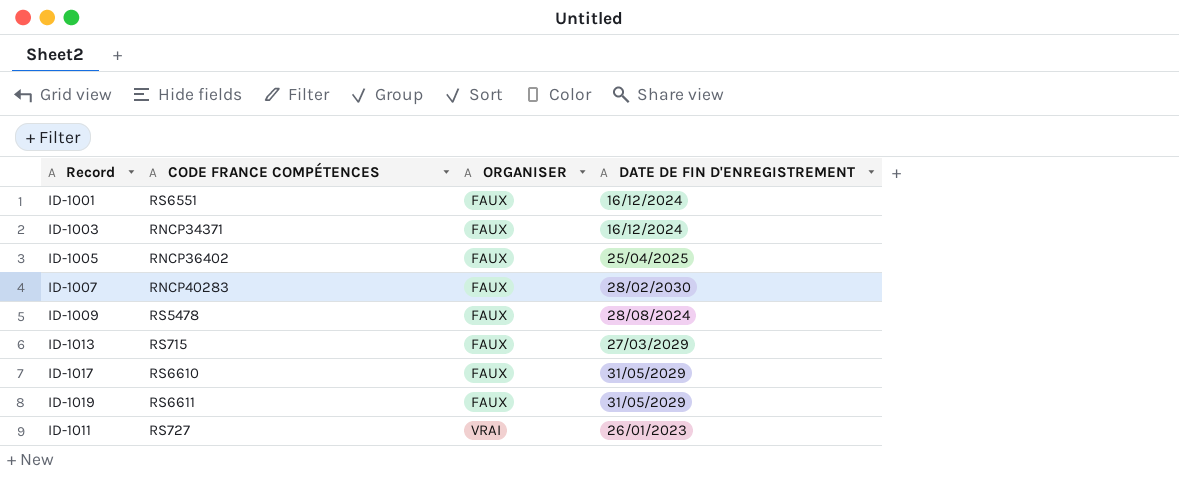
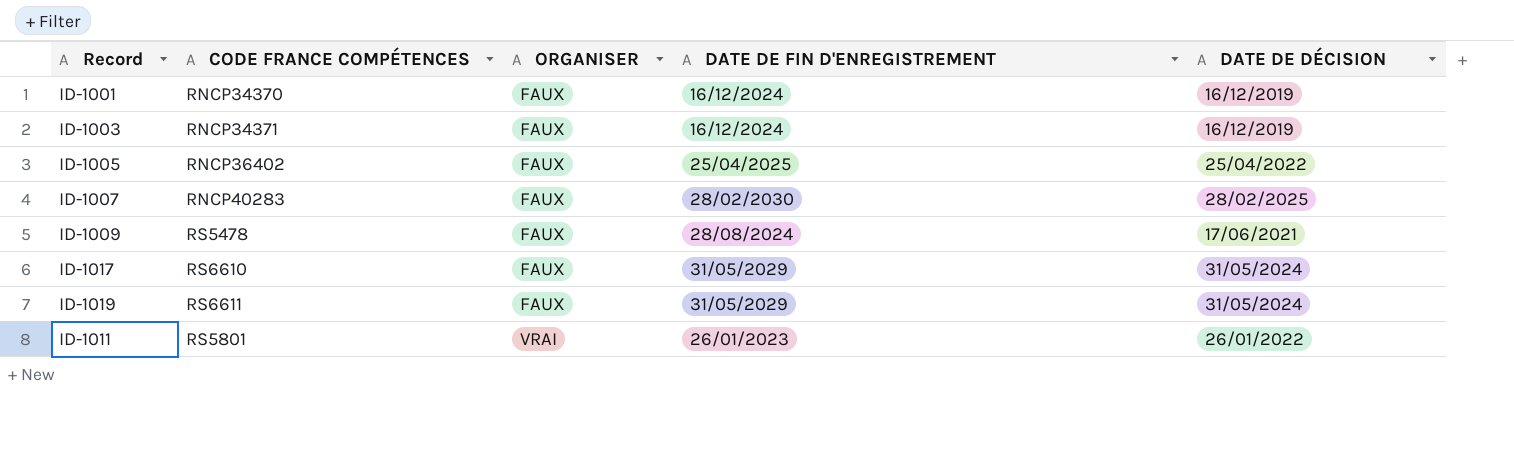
column DATE DE DÉCISION | position: none -> 5
row ID-1013: RS715 | FAUX | 27/03/2029 -> none
ID-1001 | CODE FRANCE COMPÉTENCES: RS6551 -> RNCP34370
ID-1011 | CODE FRANCE COMPÉTENCES: RS727 -> RS5801

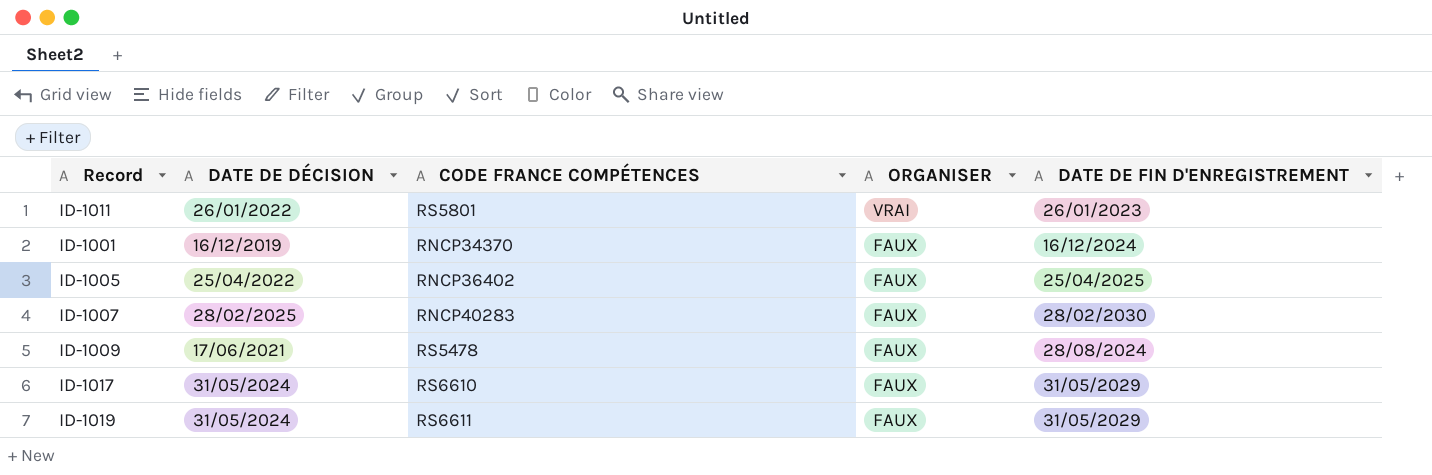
row order: ORGANISER ascending -> ORGANISER descending
column DATE DE DÉCISION | position: 5 -> 2
row ID-1003: RNCP34371 | FAUX | 16/12/2024 | 16/12/2019 -> none

